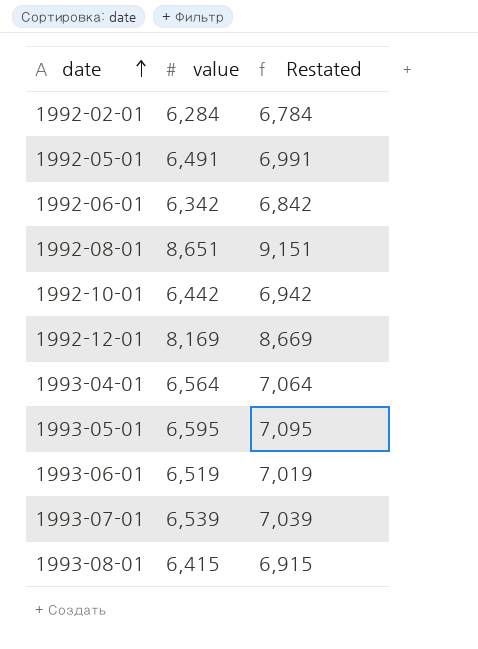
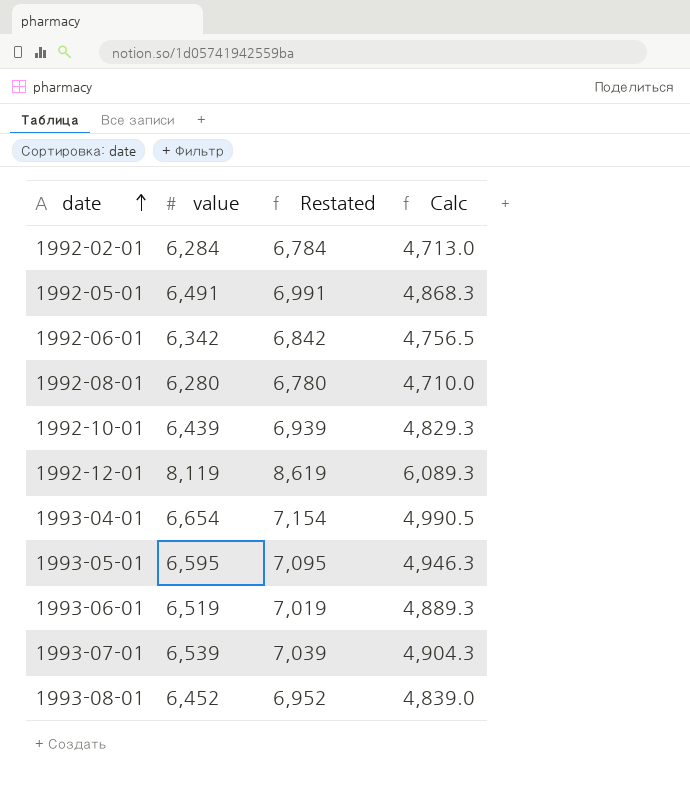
column Calc | formula: none -> [value] * 0.75
1992-08-01 | value: 8,651 -> 6,280
1992-08-01 | Restated: 9,151 -> 6,780
1992-10-01 | value: 6,442 -> 6,439
1992-10-01 | Restated: 6,942 -> 6,939
1992-12-01 | value: 8,169 -> 8,119
1992-12-01 | Restated: 8,669 -> 8,619
1993-04-01 | value: 6,564 -> 6,654
1993-04-01 | Restated: 7,064 -> 7,154
1993-08-01 | value: 6,415 -> 6,452
1993-08-01 | Restated: 6,915 -> 6,952

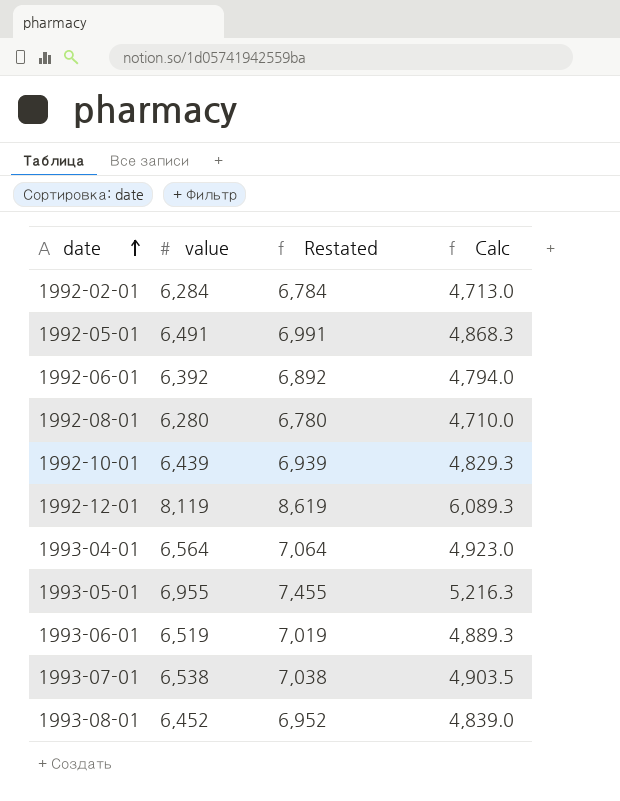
1992-06-01 | value: 6,342 -> 6,392
1992-06-01 | Restated: 6,842 -> 6,892
1992-06-01 | Calc: 4,756.5 -> 4,794.0
1993-04-01 | value: 6,654 -> 6,564
1993-04-01 | Restated: 7,154 -> 7,064
1993-04-01 | Calc: 4,990.5 -> 4,923.0
1993-05-01 | value: 6,595 -> 6,955
1993-05-01 | Restated: 7,095 -> 7,455
1993-05-01 | Calc: 4,946.3 -> 5,216.3
1993-07-01 | value: 6,539 -> 6,538
1993-07-01 | Restated: 7,039 -> 7,038
1993-07-01 | Calc: 4,904.3 -> 4,903.5

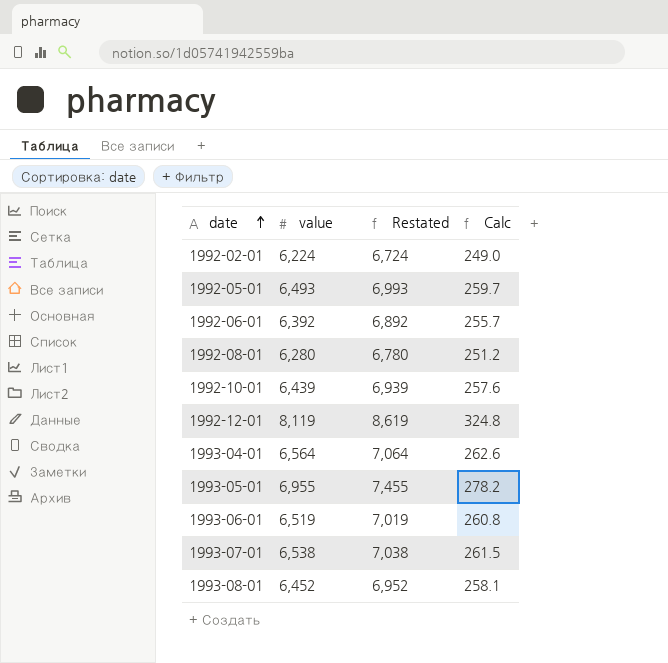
column Calc | formula: [value] * 0.75 -> [value] * 0.04
1992-02-01 | value: 6,284 -> 6,224
1992-02-01 | Restated: 6,784 -> 6,724
1992-05-01 | value: 6,491 -> 6,493
1992-05-01 | Restated: 6,991 -> 6,993

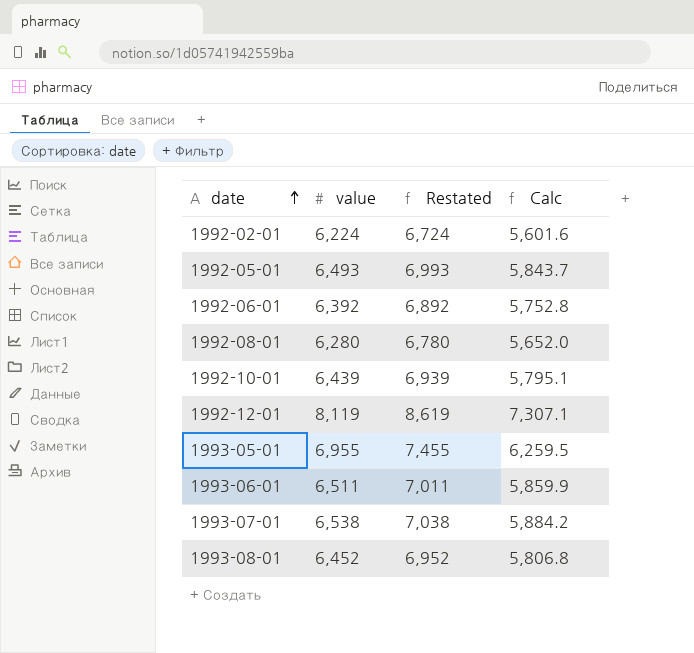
column Calc | formula: [value] * 0.04 -> [value] * 0.9
row 1993-04-01: 6,564 | 7,064 | 262.6 -> none
1993-06-01 | value: 6,519 -> 6,511
1993-06-01 | Restated: 7,019 -> 7,011

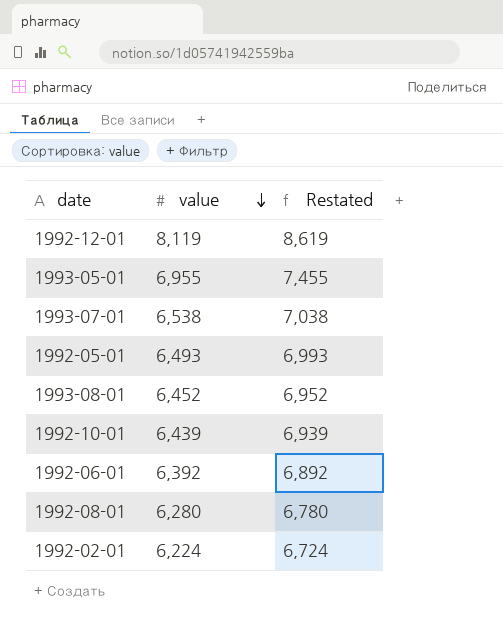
row order: date ascending -> value descending
column Calc | formula: [value] * 0.9 -> none
row 1993-06-01: 6,511 | 7,011 | 5,859.9 -> none

